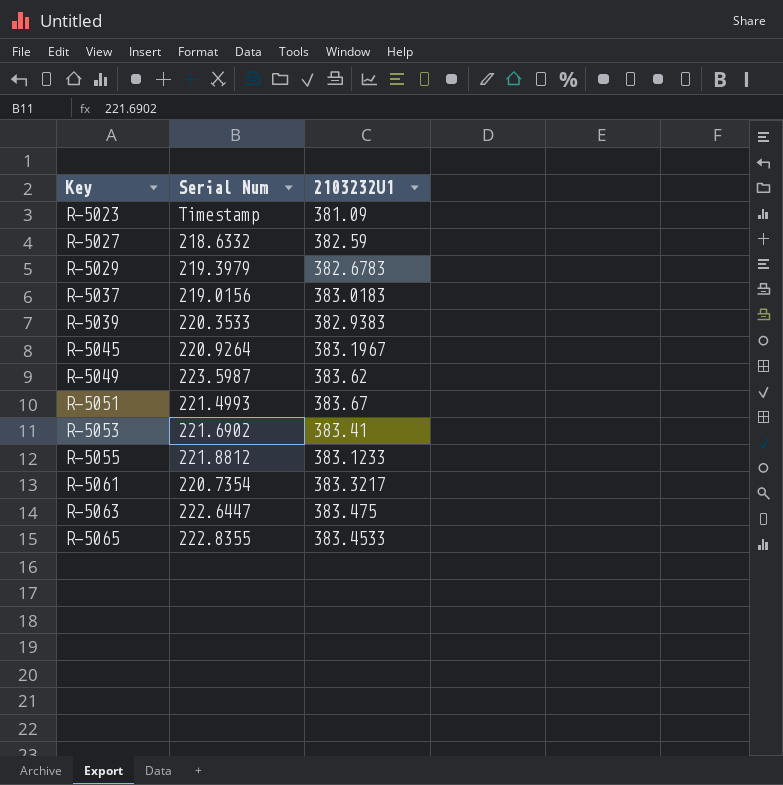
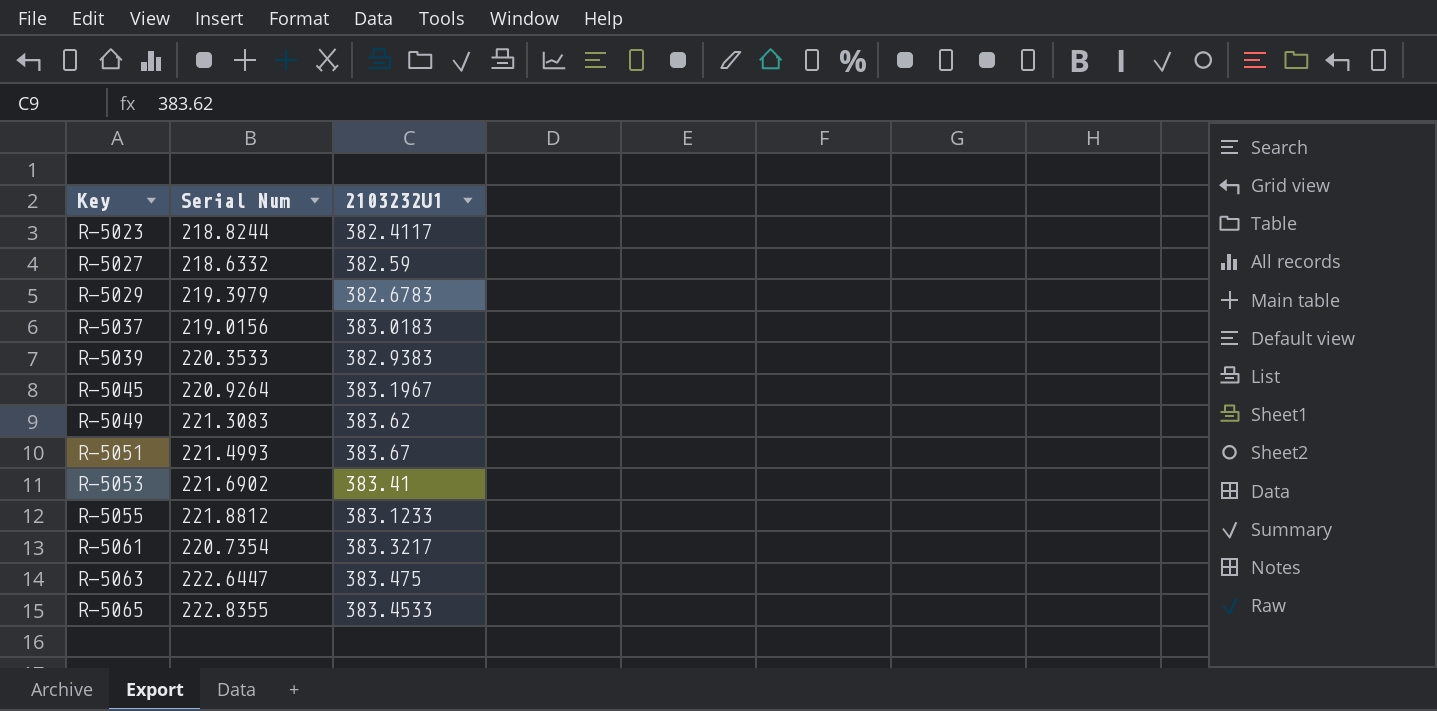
R-5023 | Serial Num: Timestamp -> 218.8244
R-5023 | 2103232U1: 381.09 -> 382.4117
R-5049 | Serial Num: 223.5987 -> 221.3083

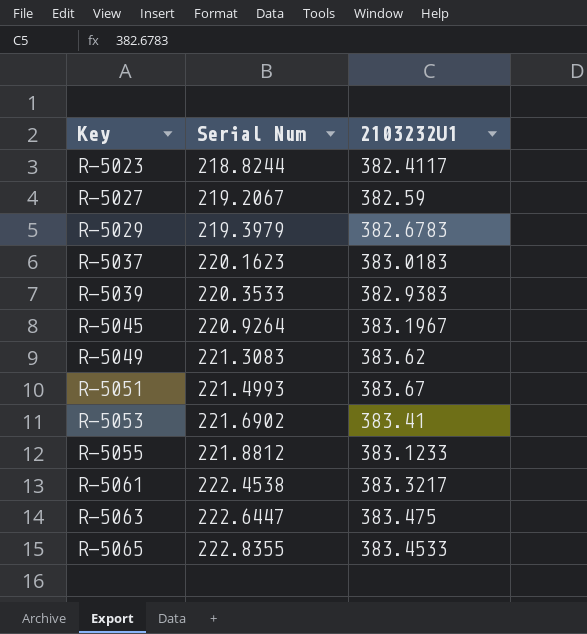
R-5027 | Serial Num: 218.6332 -> 219.2067
R-5037 | Serial Num: 219.0156 -> 220.1623
R-5061 | Serial Num: 220.7354 -> 222.4538

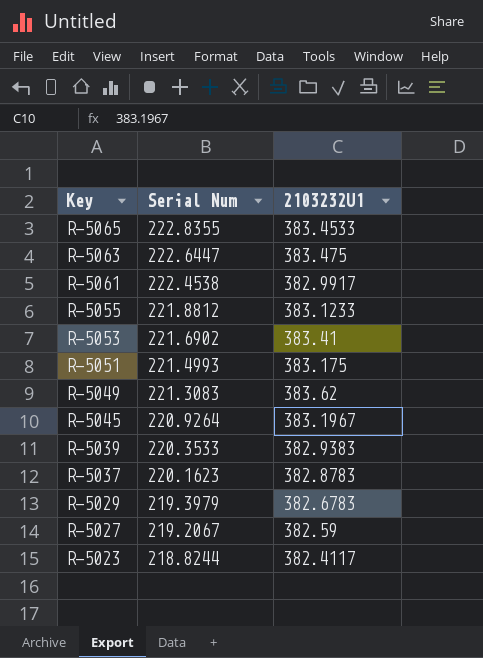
row order: Key ascending -> Key descending
R-5061 | 2103232U1: 383.3217 -> 382.9917
R-5051 | 2103232U1: 383.67 -> 383.175
R-5037 | 2103232U1: 383.0183 -> 382.8783

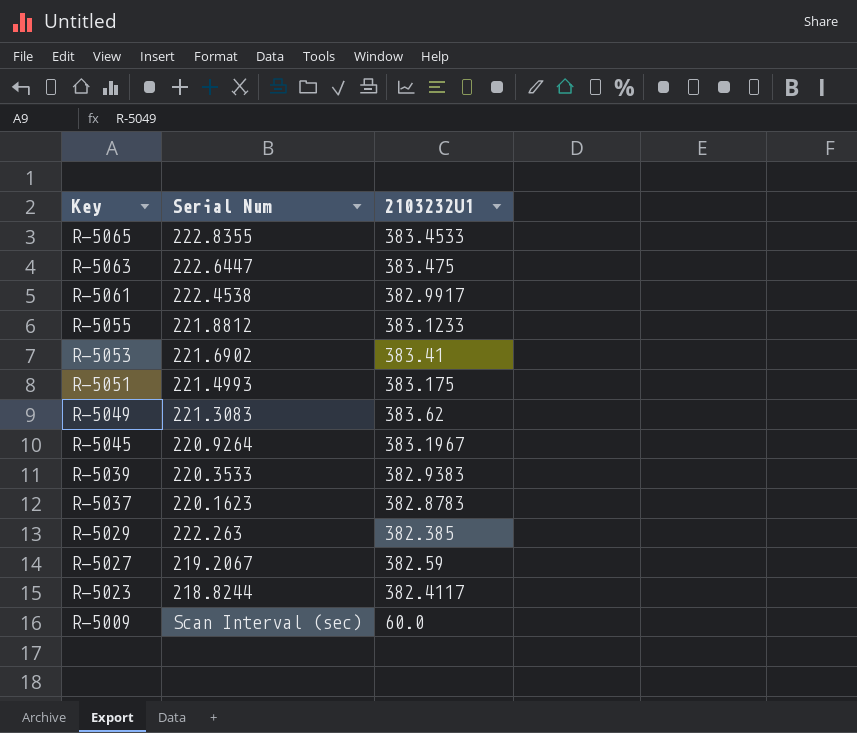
R-5029 | Serial Num: 219.3979 -> 222.263
R-5029 | 2103232U1: 382.6783 -> 382.385
row R-5009: none -> Scan Interval (sec) | 60.0

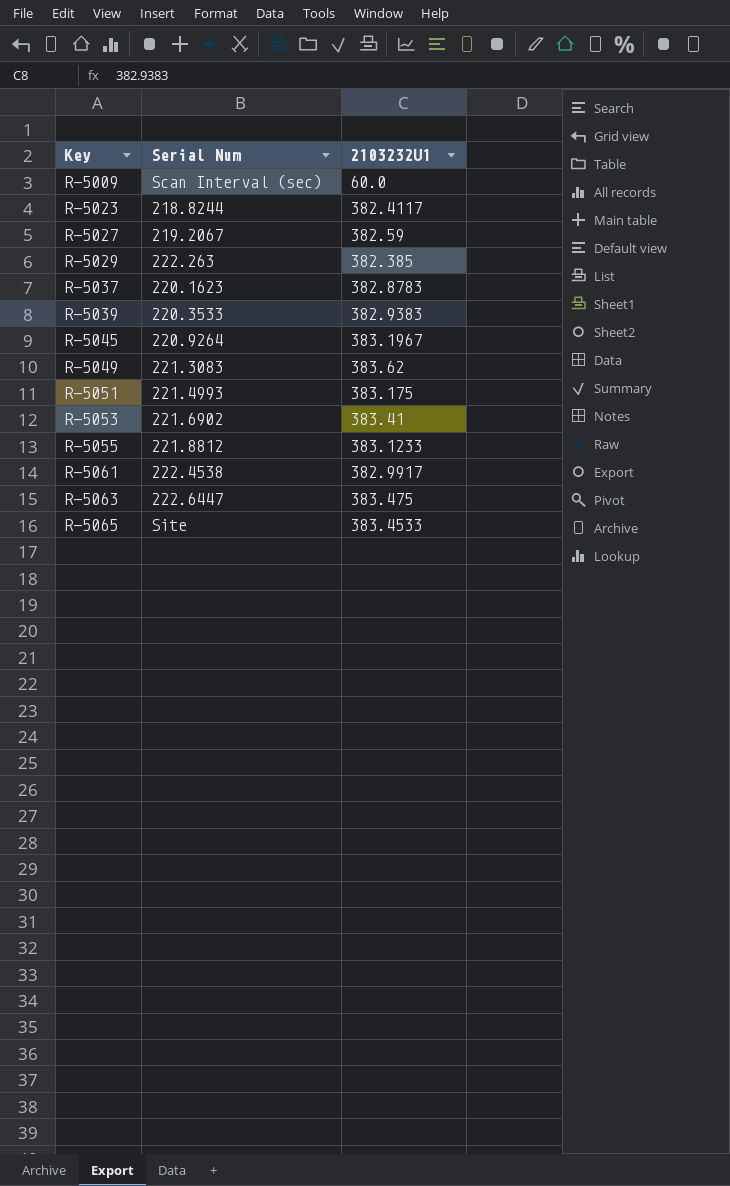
row order: Key descending -> Key ascending
R-5065 | Serial Num: 222.8355 -> Site

